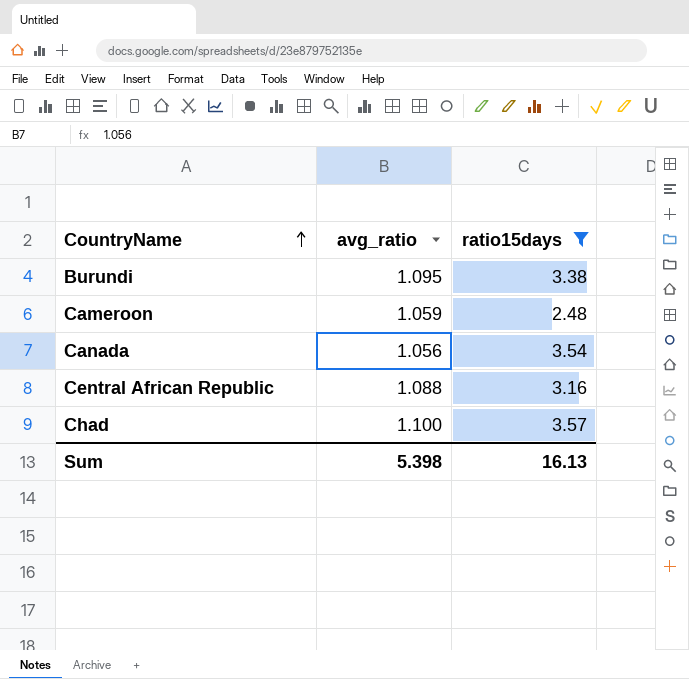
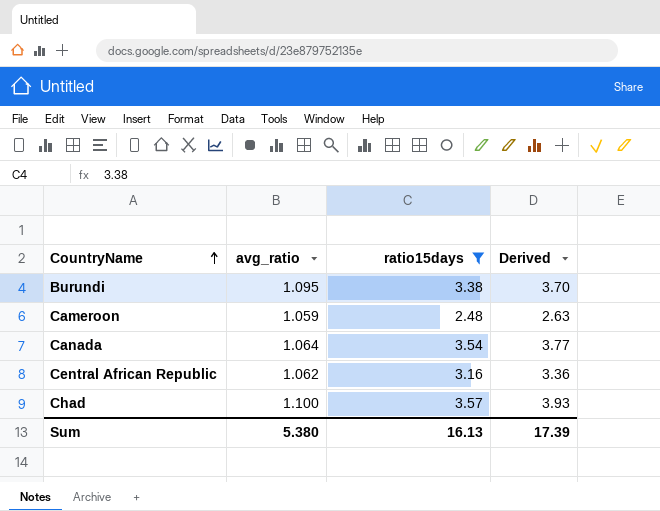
column Derived | formula: none -> [avg_ratio] * [ratio15days]
Canada | avg_ratio: 1.056 -> 1.064
Central African Republic | avg_ratio: 1.088 -> 1.062
Sum | avg_ratio: 5.398 -> 5.380

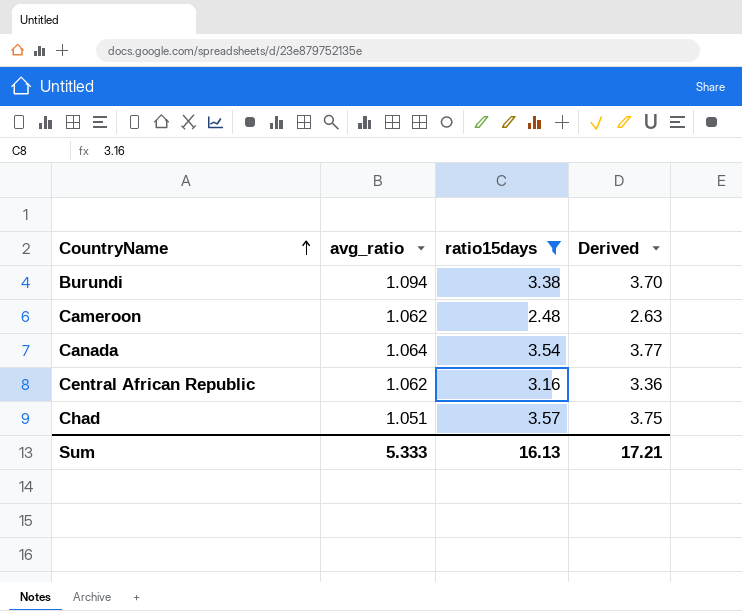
Burundi | avg_ratio: 1.095 -> 1.094
Cameroon | avg_ratio: 1.059 -> 1.062
Chad | avg_ratio: 1.100 -> 1.051
Chad | Derived: 3.93 -> 3.75
Sum | avg_ratio: 5.380 -> 5.333
Sum | Derived: 17.39 -> 17.21

